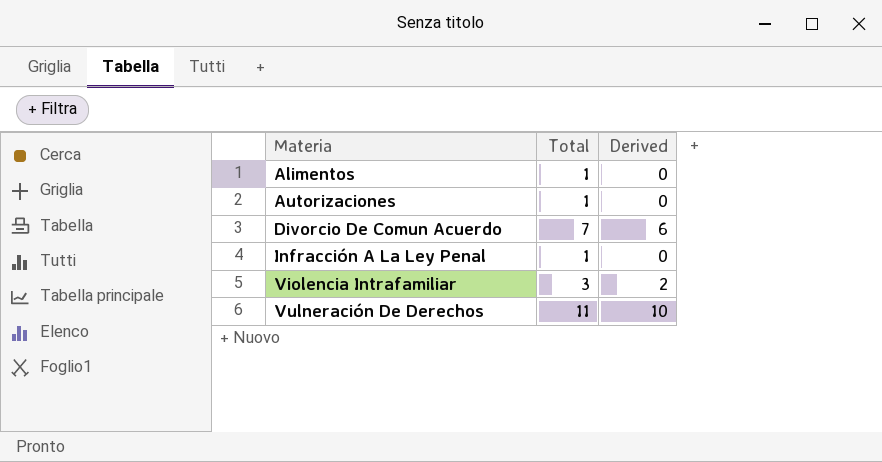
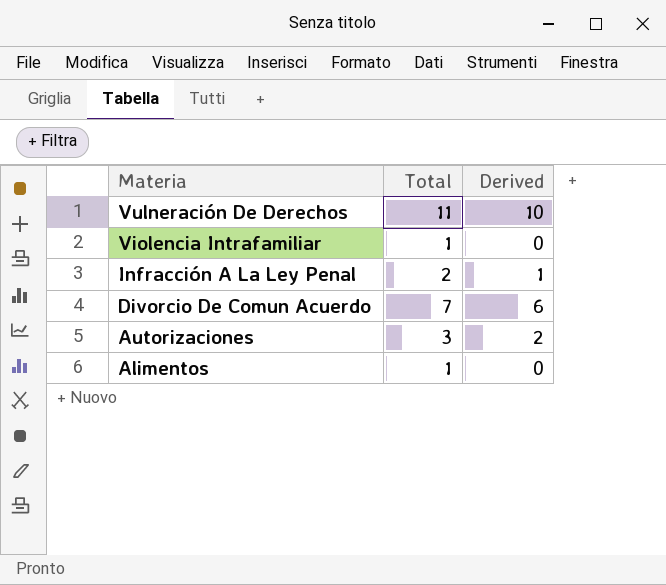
row order: Materia ascending -> Materia descending
Violencia Intrafamiliar | Total: 3 -> 1
Violencia Intrafamiliar | Derived: 2 -> 0
Infracción A La Ley Penal | Total: 1 -> 2
Infracción A La Ley Penal | Derived: 0 -> 1
Autorizaciones | Total: 1 -> 3
Autorizaciones | Derived: 0 -> 2

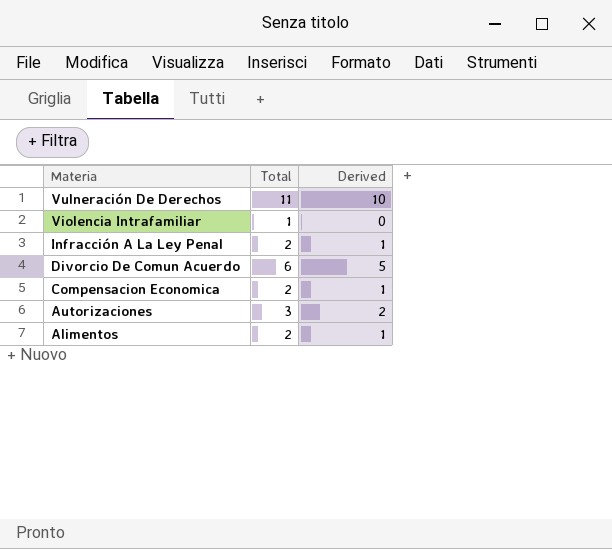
Divorcio De Comun Acuerdo | Total: 7 -> 6
Divorcio De Comun Acuerdo | Derived: 6 -> 5
row Compensacion Economica: none -> 2 | 1
Alimentos | Total: 1 -> 2
Alimentos | Derived: 0 -> 1

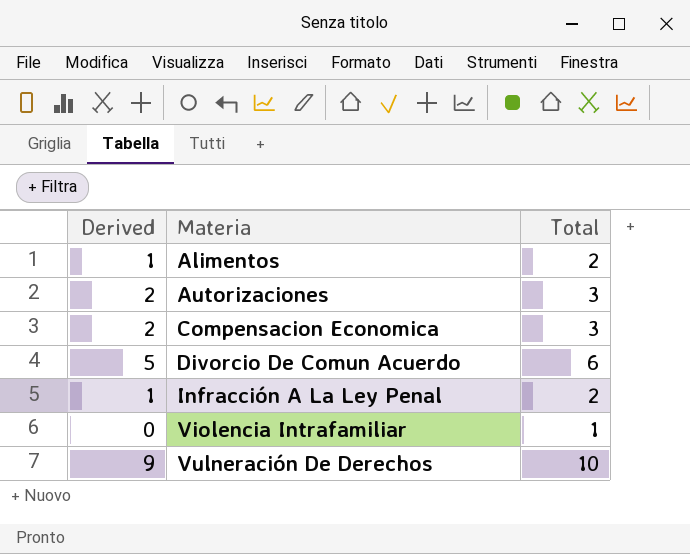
row order: Materia descending -> Materia ascending
column Derived | position: 3 -> 1
Compensacion Economica | Derived: 1 -> 2
Compensacion Economica | Total: 2 -> 3
Vulneración De Derechos | Derived: 10 -> 9
Vulneración De Derechos | Total: 11 -> 10

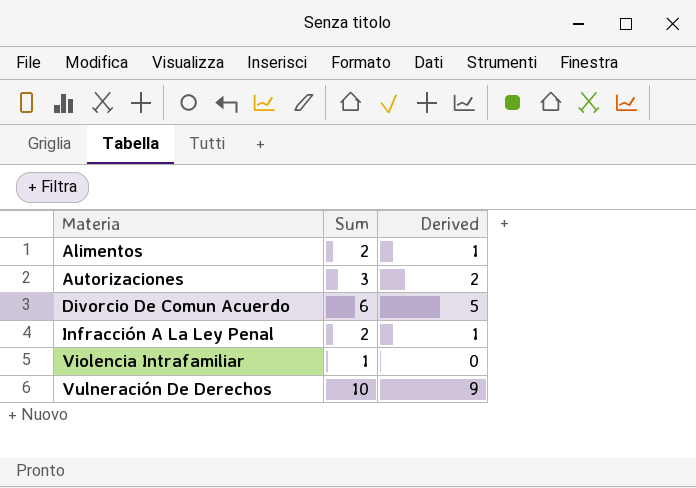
column name: Total -> Sum
column Derived | position: 1 -> 3
row Compensacion Economica: 2 | 3 -> none

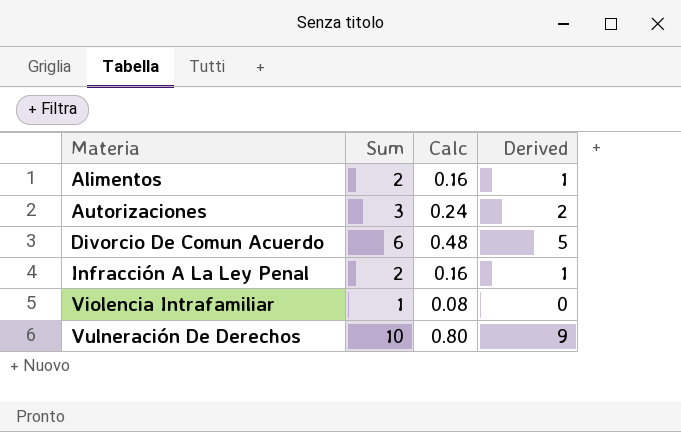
column Calc | formula: none -> [Sum] * 0.08

